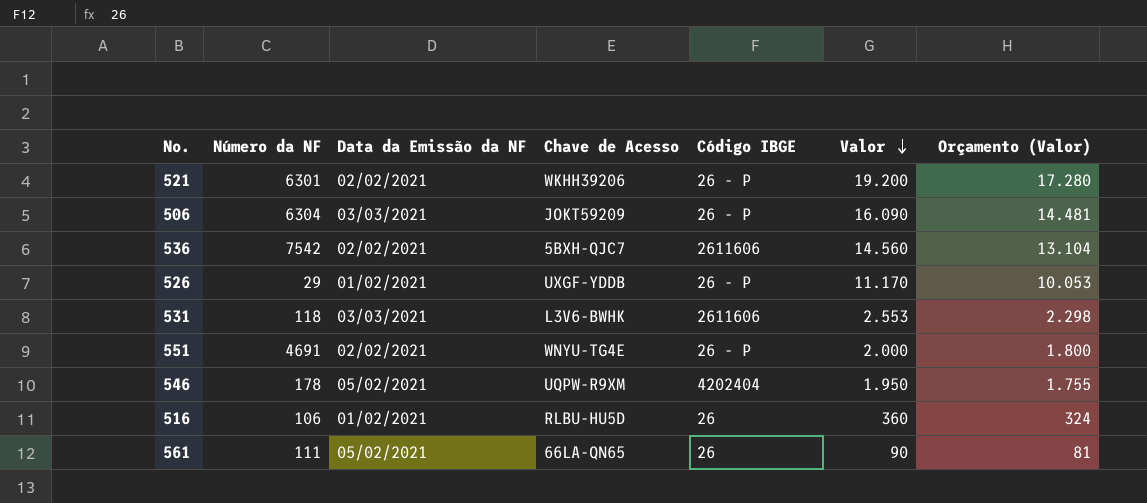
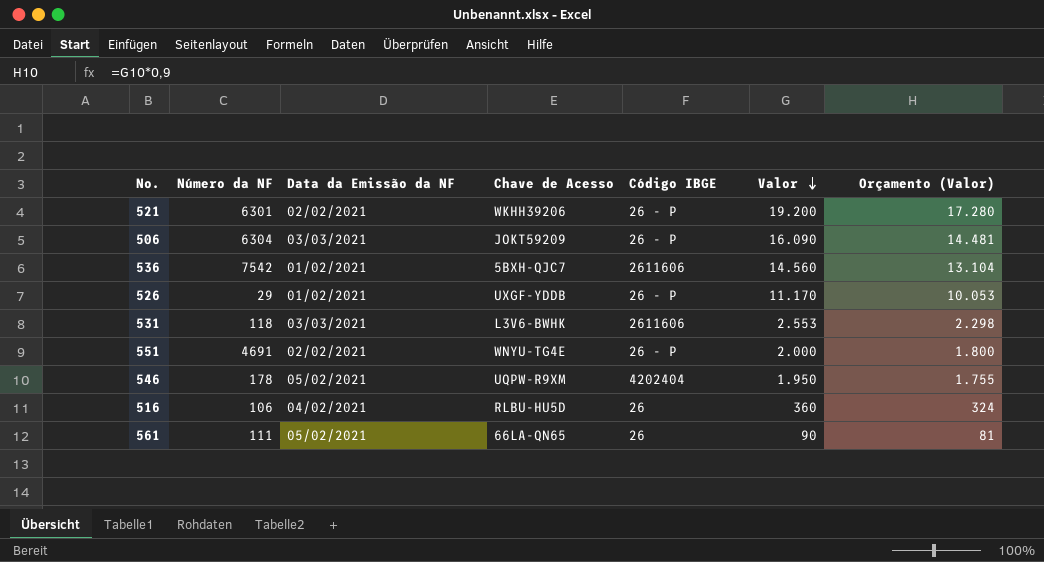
536 | Data da Emissão da NF: 02/02/2021 -> 01/02/2021
516 | Data da Emissão da NF: 01/02/2021 -> 04/02/2021

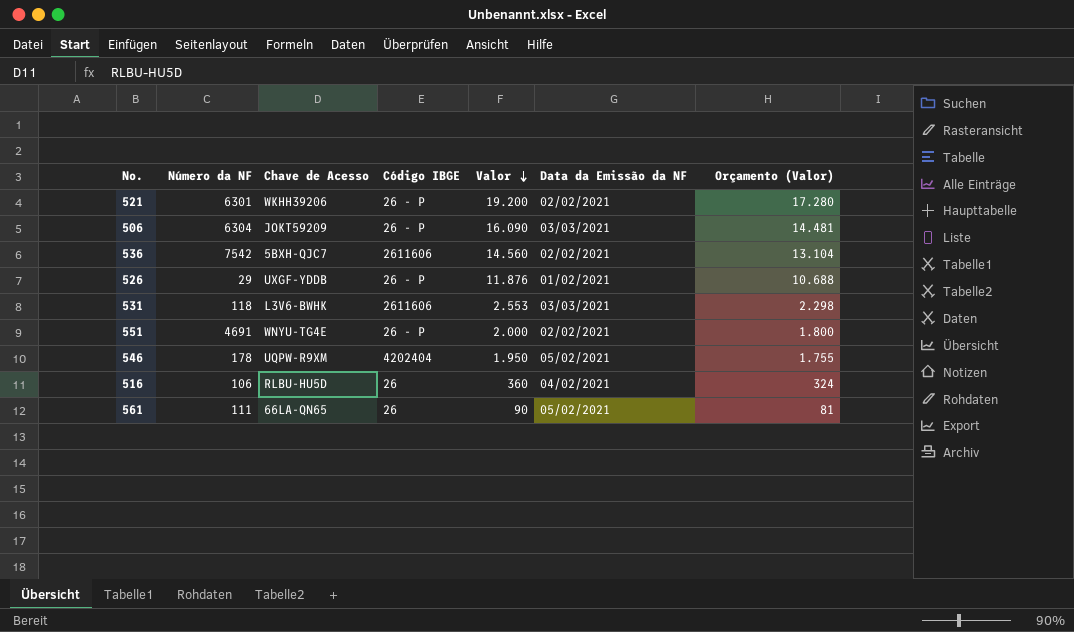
column Data da Emissão da NF | position: 3 -> 6
536 | Data da Emissão da NF: 01/02/2021 -> 02/02/2021
526 | Valor: 11.170 -> 11.876
526 | Orçamento (Valor): 10.053 -> 10.688

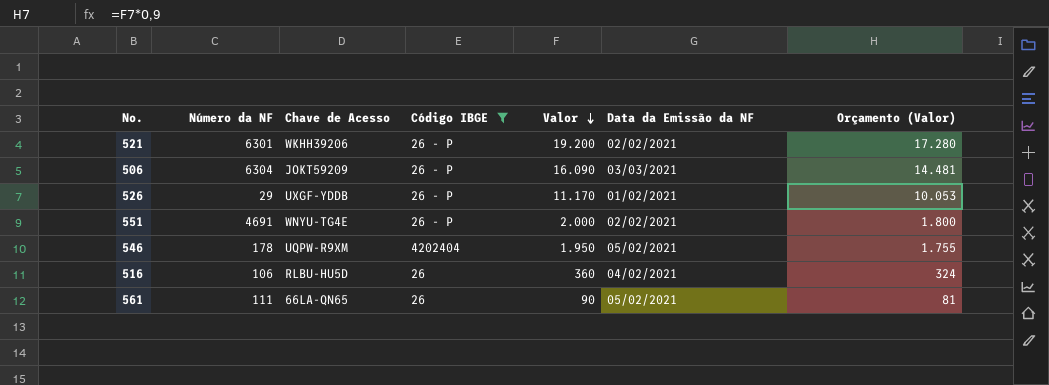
filter: none -> Código IBGE != 2611606
526 | Valor: 11.876 -> 11.170
526 | Orçamento (Valor): 10.688 -> 10.053

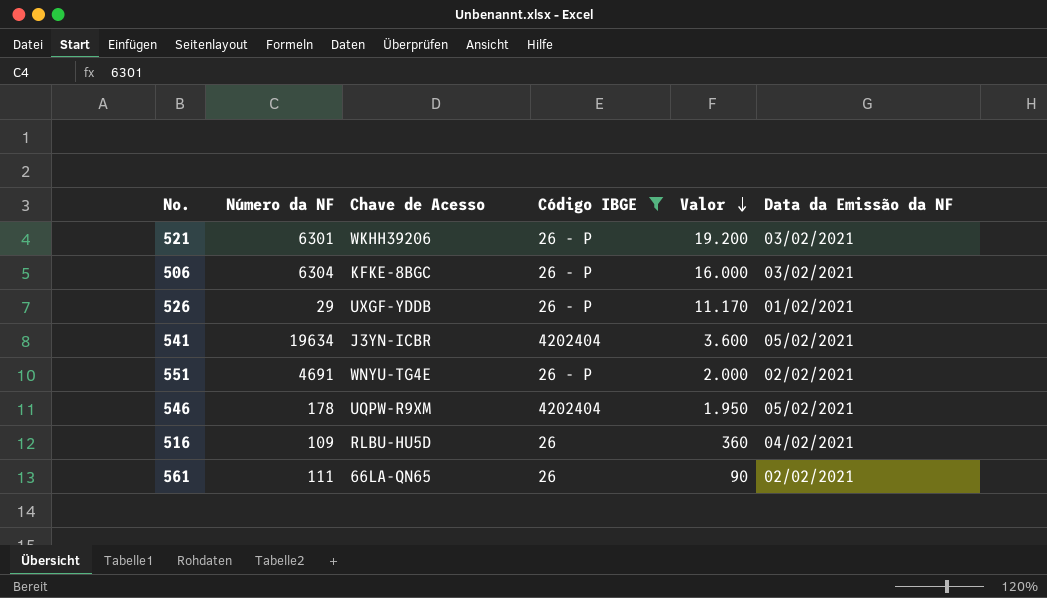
column Orçamento (Valor) | formula: [Valor] * 0,9 -> none
521 | Data da Emissão da NF: 02/02/2021 -> 03/02/2021
506 | Chave de Acesso: JOKT59209 -> KFKE-8BGC
506 | Valor: 16.090 -> 16.000
506 | Data da Emissão da NF: 03/03/2021 -> 03/02/2021
row 541: none -> 19634 | J3YN-ICBR | 4202404 | 3.600 | 05/02/2021
516 | Número da NF: 106 -> 109
561 | Data da Emissão da NF: 05/02/2021 -> 02/02/2021

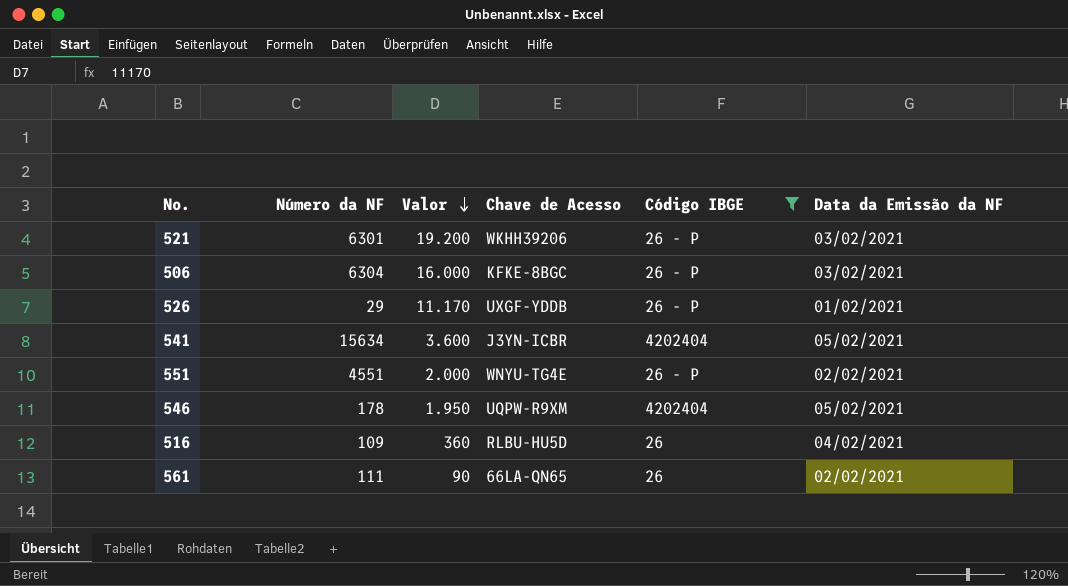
column Valor | position: 5 -> 3
541 | Número da NF: 19634 -> 15634
551 | Número da NF: 4691 -> 4551

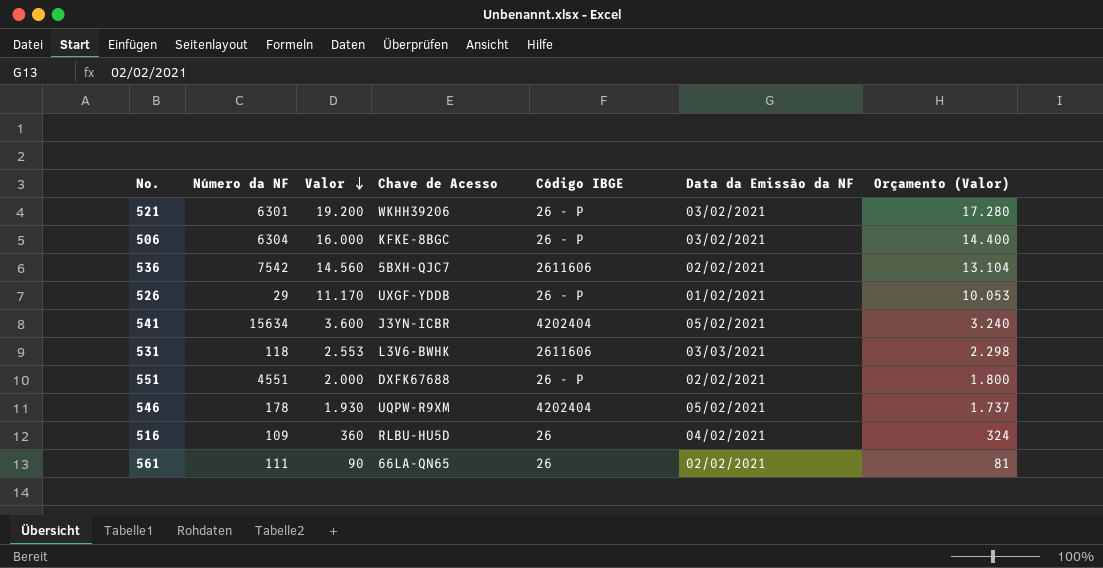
filter: Código IBGE != 2611606 -> none
column Orçamento (Valor) | formula: none -> [Valor] * 0,9
551 | Chave de Acesso: WNYU-TG4E -> DXFK67688
546 | Valor: 1.950 -> 1.930

